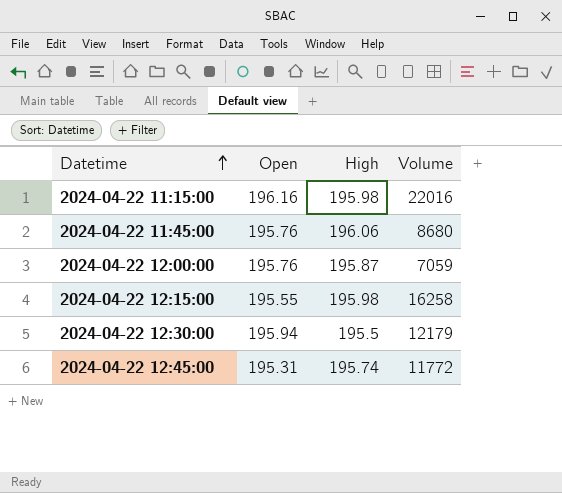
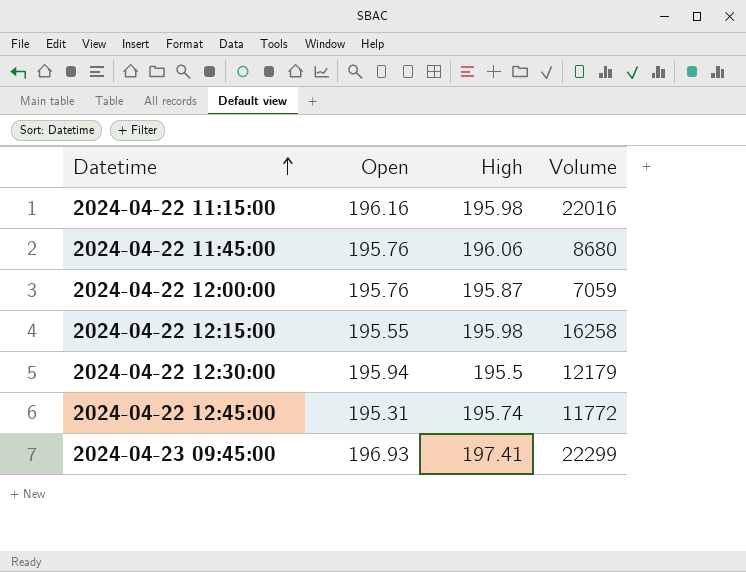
row 2024-04-23 09:45:00: none -> 196.93 | 197.41 | 22299

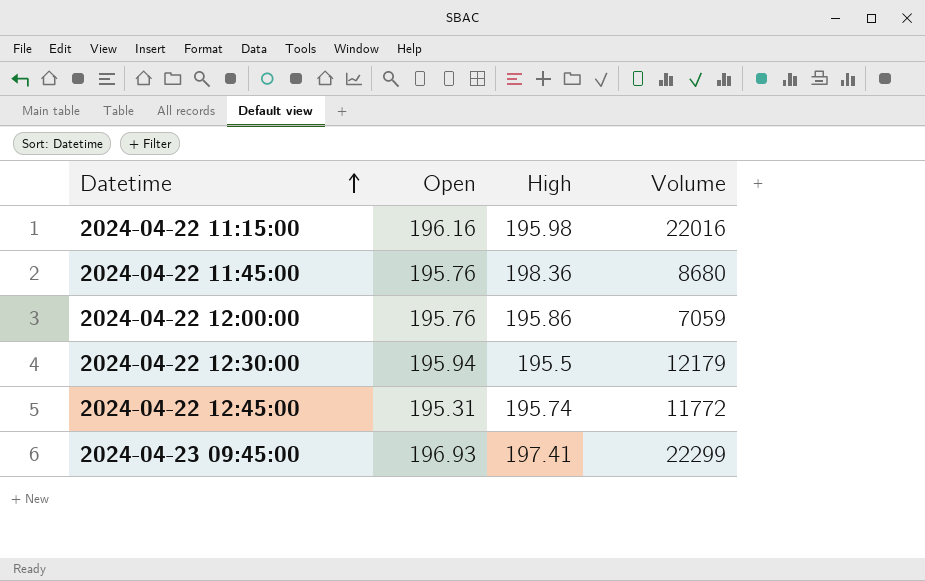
row 2024-04-22 12:15:00: 195.55 | 195.98 | 16258 -> none
2024-04-22 11:45:00 | High: 196.06 -> 198.36
2024-04-22 12:00:00 | High: 195.87 -> 195.86

